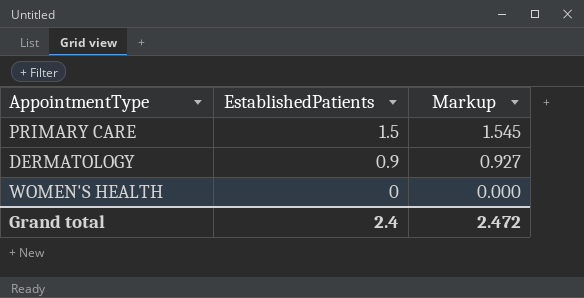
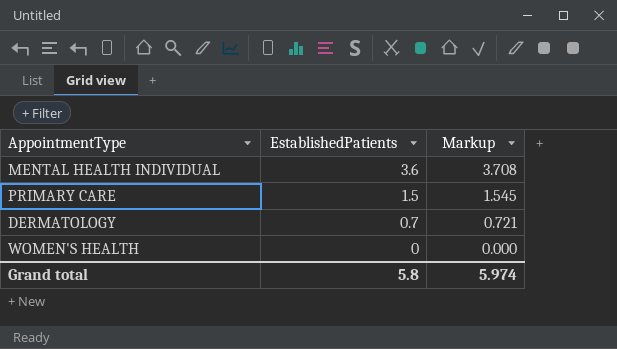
row MENTAL HEALTH INDIVIDUAL: none -> 3.6 | 3.708
DERMATOLOGY | EstablishedPatients: 0.9 -> 0.7
DERMATOLOGY | Markup: 0.927 -> 0.721
Grand total | EstablishedPatients: 2.4 -> 5.8
Grand total | Markup: 2.472 -> 5.974

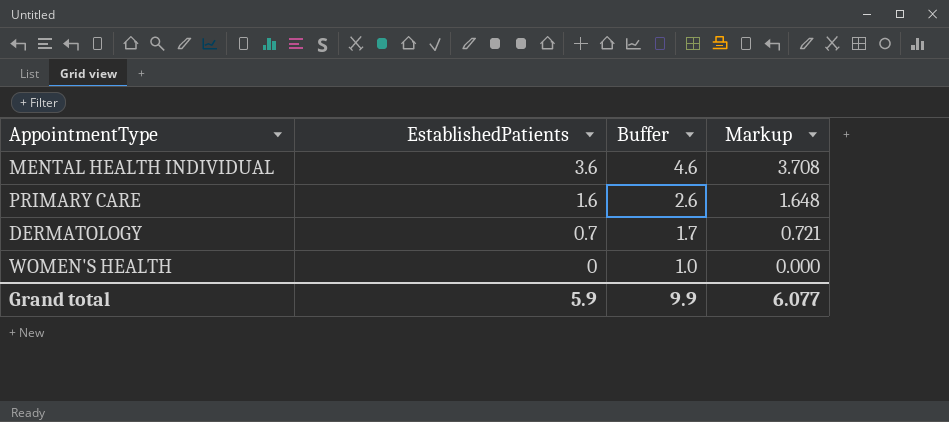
column Buffer | formula: none -> [EstablishedPatients] + 1
PRIMARY CARE | EstablishedPatients: 1.5 -> 1.6
PRIMARY CARE | Markup: 1.545 -> 1.648
Grand total | EstablishedPatients: 5.8 -> 5.9
Grand total | Markup: 5.974 -> 6.077

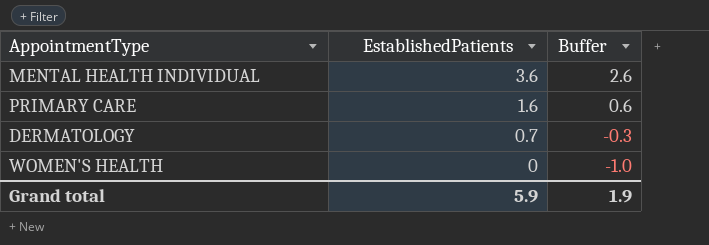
column Markup | formula: [EstablishedPatients] * 1.03 -> none
column Buffer | formula: [EstablishedPatients] + 1 -> [EstablishedPatients] - 1
Grand total | Buffer: 9.9 -> 1.9

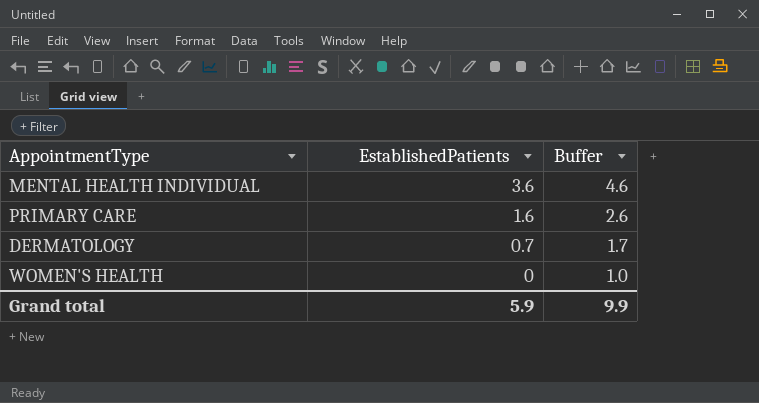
column Buffer | formula: [EstablishedPatients] - 1 -> [EstablishedPatients] + 1
Grand total | Buffer: 1.9 -> 9.9

